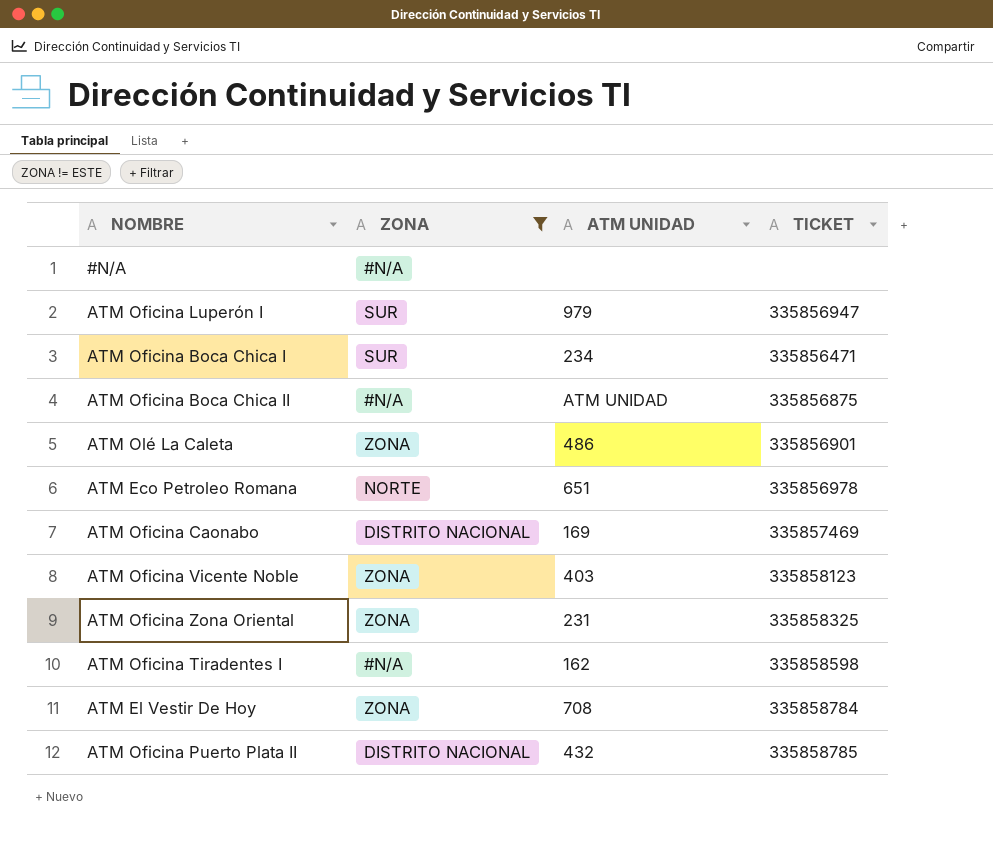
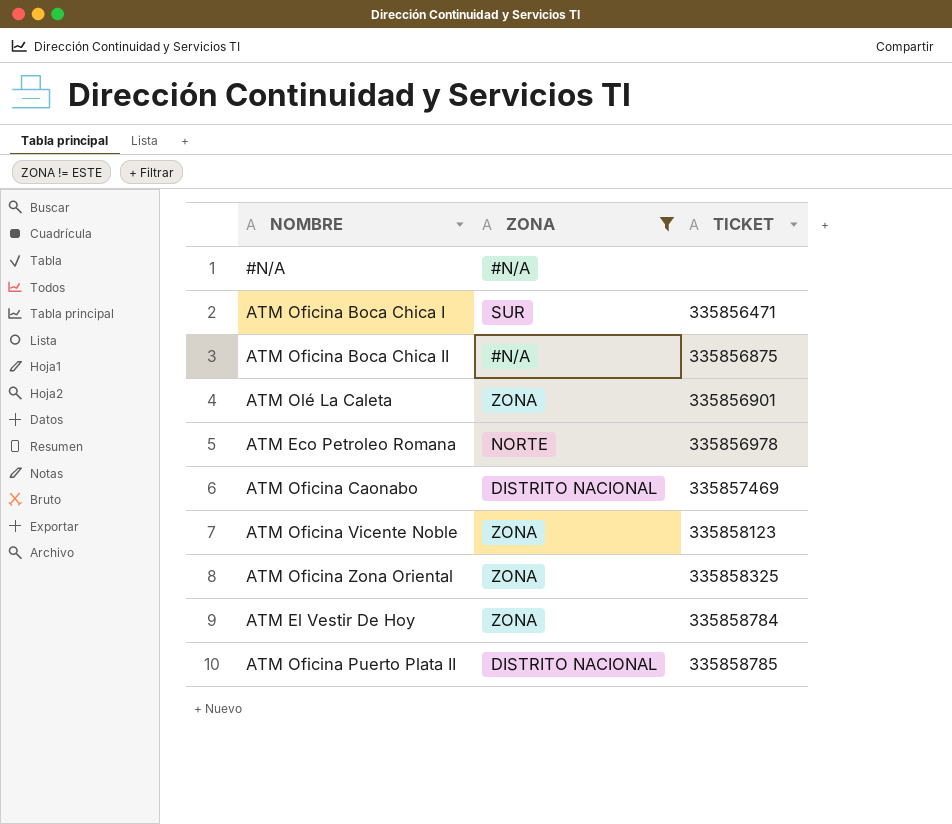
column ATM UNIDAD | position: 3 -> none
row ATM Oficina Luperón I: SUR | 979 | 335856947 -> none
row ATM Oficina Tiradentes I: #N/A | 162 | 335858598 -> none

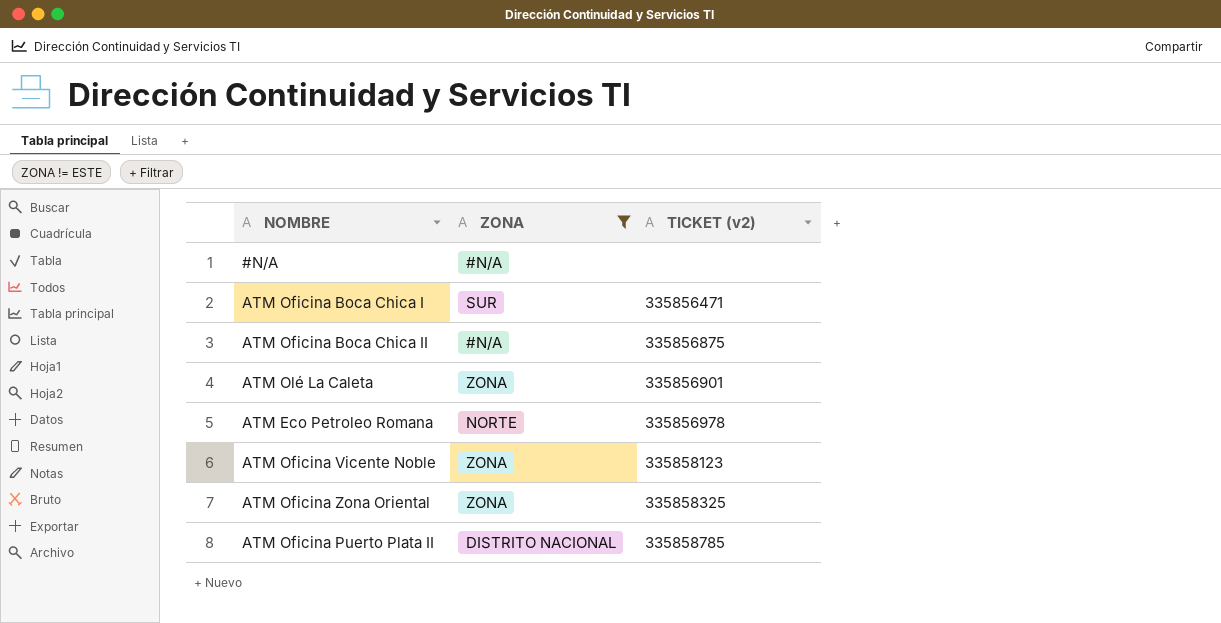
column name: TICKET -> TICKET (v2)
row ATM Oficina Caonabo: DISTRITO NACIONAL | 335857469 -> none
row ATM El Vestir De Hoy: ZONA | 335858784 -> none

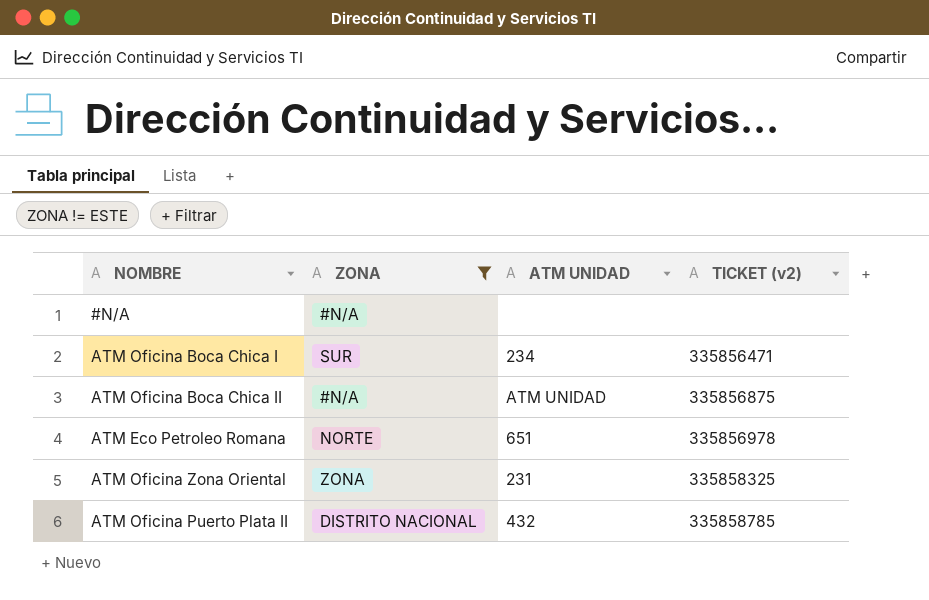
column ATM UNIDAD | position: none -> 3
row ATM Olé La Caleta: ZONA | 335856901 -> none
row ATM Oficina Vicente Noble: ZONA | 335858123 -> none

